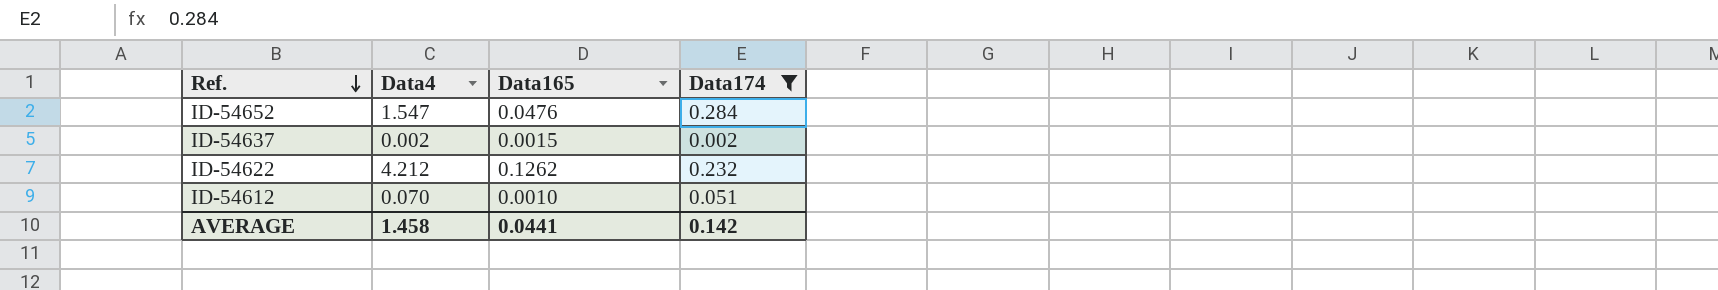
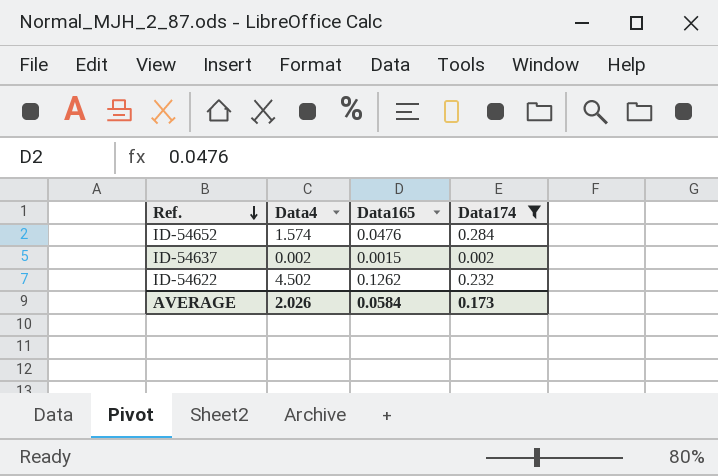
row ID-54612: 0.070 | 0.0010 | 0.051 -> none
ID-54652 | Data4: 1.547 -> 1.574
ID-54622 | Data4: 4.212 -> 4.502
AVERAGE | Data4: 1.458 -> 2.026
AVERAGE | Data165: 0.0441 -> 0.0584
AVERAGE | Data174: 0.142 -> 0.173

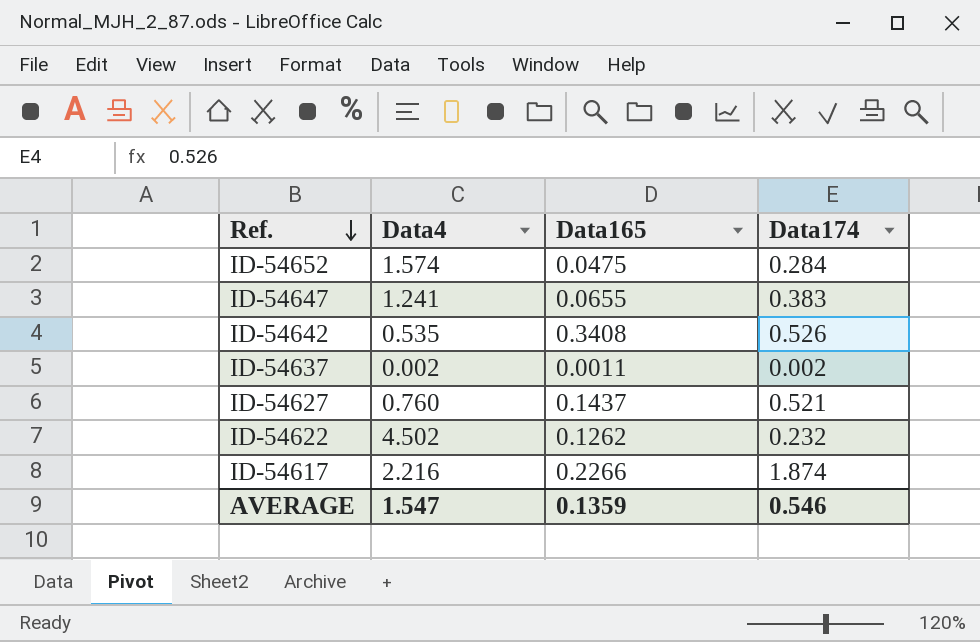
filter: Data174 <= 0.284 -> none
ID-54652 | Data165: 0.0476 -> 0.0475
ID-54637 | Data165: 0.0015 -> 0.0011
AVERAGE | Data4: 2.026 -> 1.547
AVERAGE | Data165: 0.0584 -> 0.1359
AVERAGE | Data174: 0.173 -> 0.546

